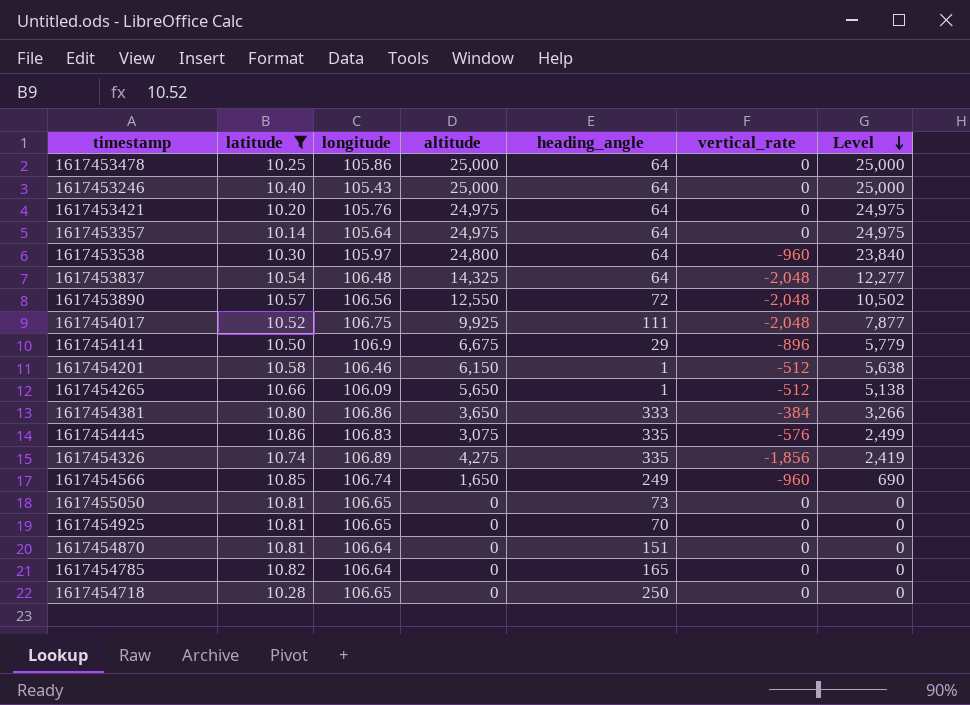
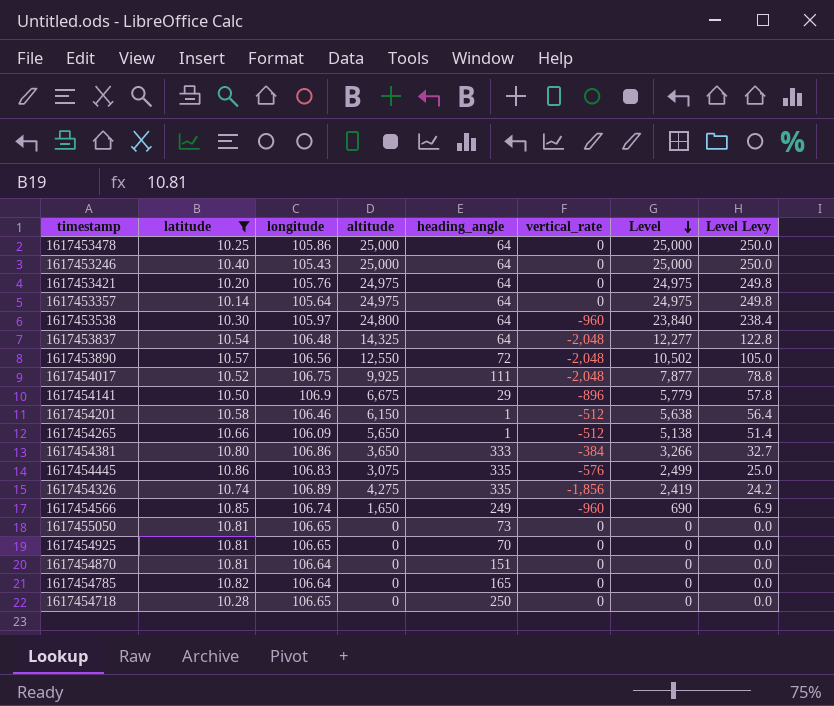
column Level Levy | formula: none -> [Level] * 0.01

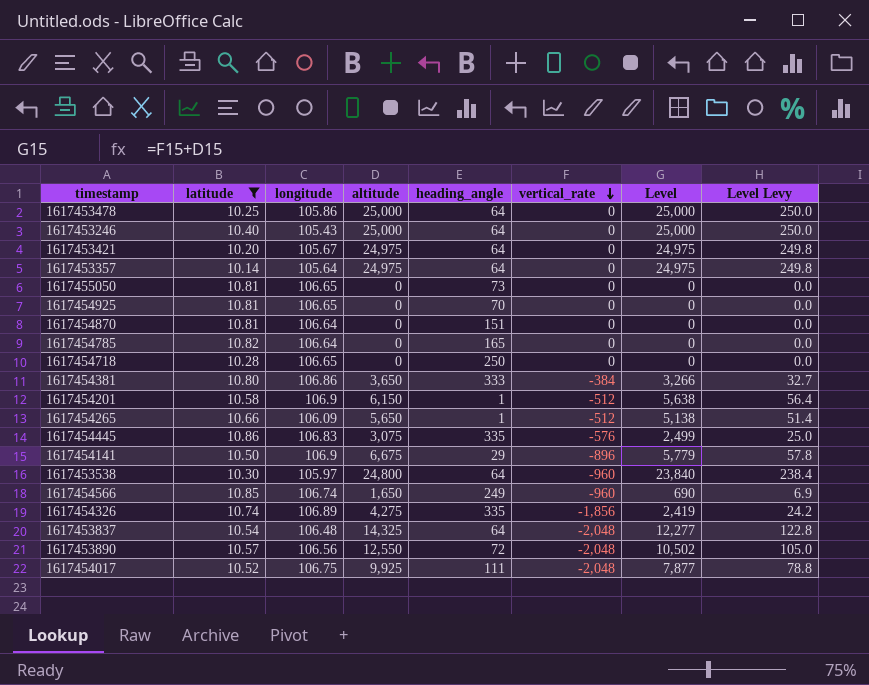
row order: Level descending -> vertical_rate descending
1617453421 | longitude: 105.76 -> 105.67
1617454201 | longitude: 106.46 -> 106.9

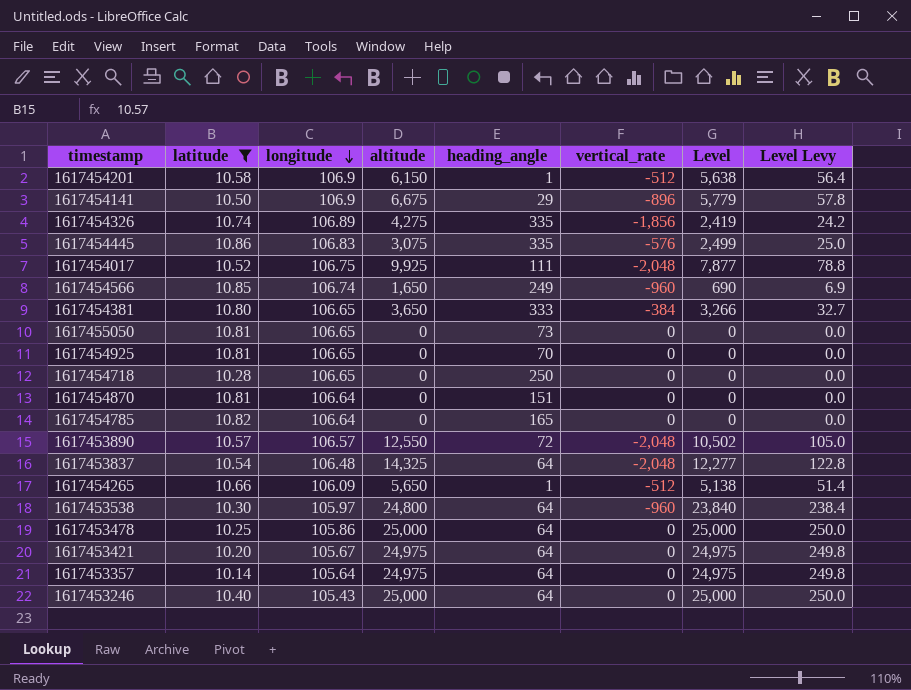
row order: vertical_rate descending -> longitude descending
1617454381 | longitude: 106.86 -> 106.65
1617453890 | longitude: 106.56 -> 106.57

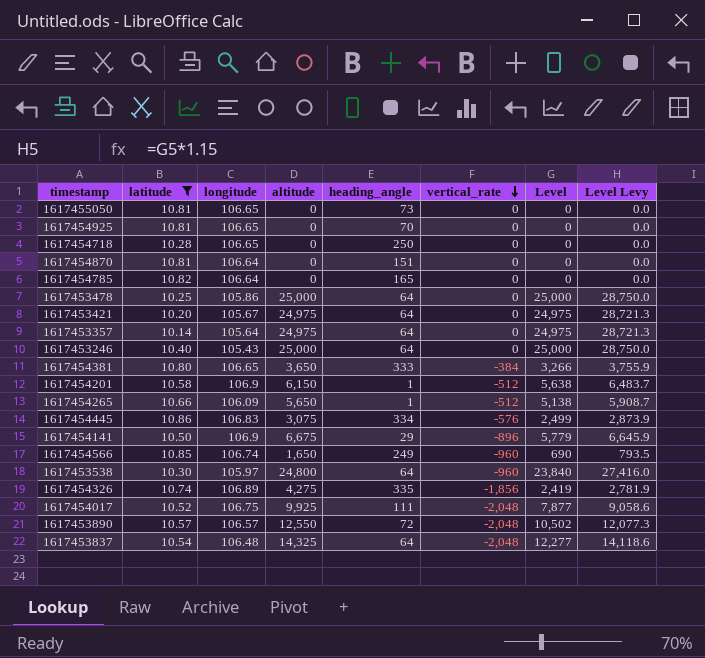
row order: longitude descending -> vertical_rate descending
column Level Levy | formula: [Level] * 0.01 -> [Level] * 1.15
1617454445 | heading_angle: 335 -> 334

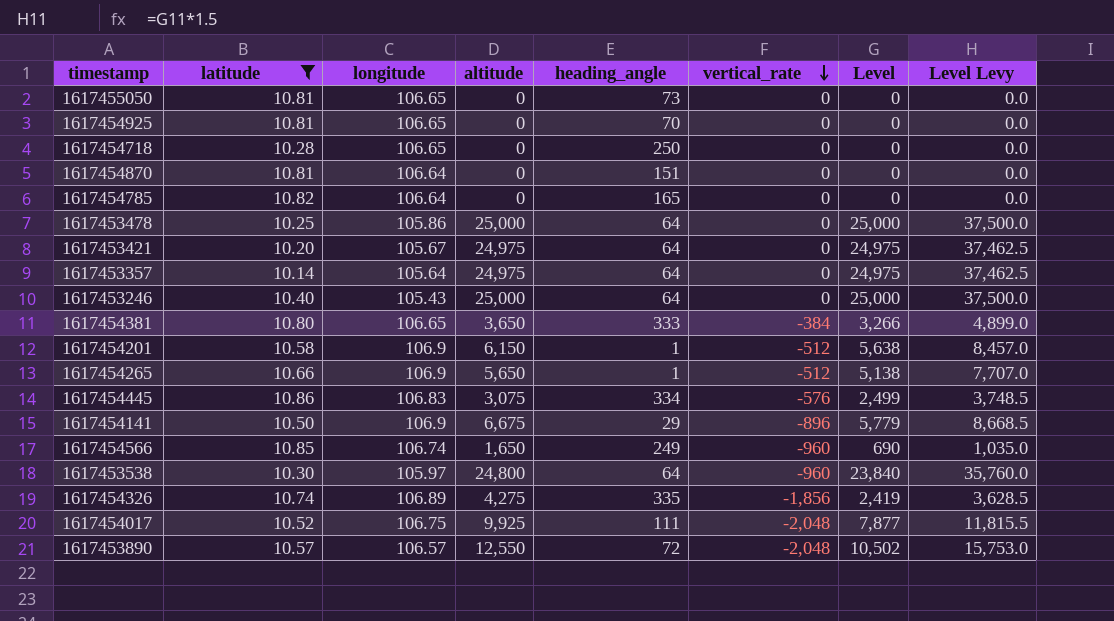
column Level Levy | formula: [Level] * 1.15 -> [Level] * 1.5
row 1617453837: 10.54 | 106.48 | 14,325 | 64 | -2,048 | 12,277 | 14,118.6 -> none
1617454265 | longitude: 106.09 -> 106.9

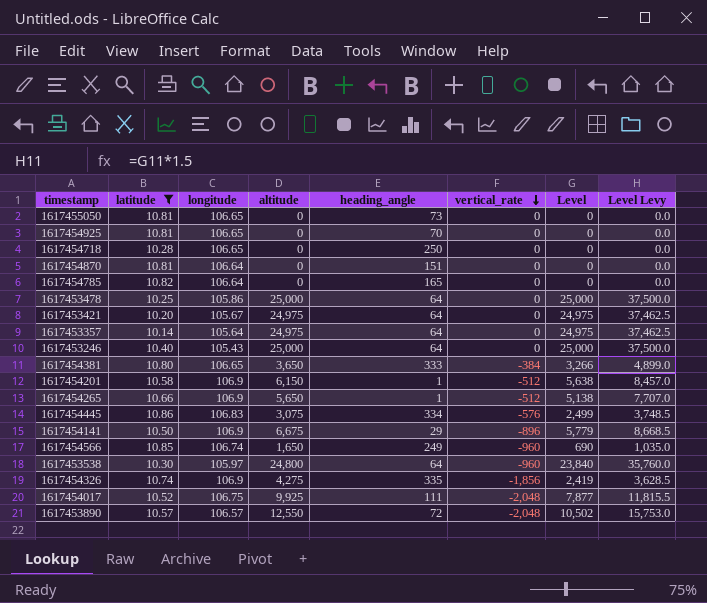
1617454326 | longitude: 106.89 -> 106.9

